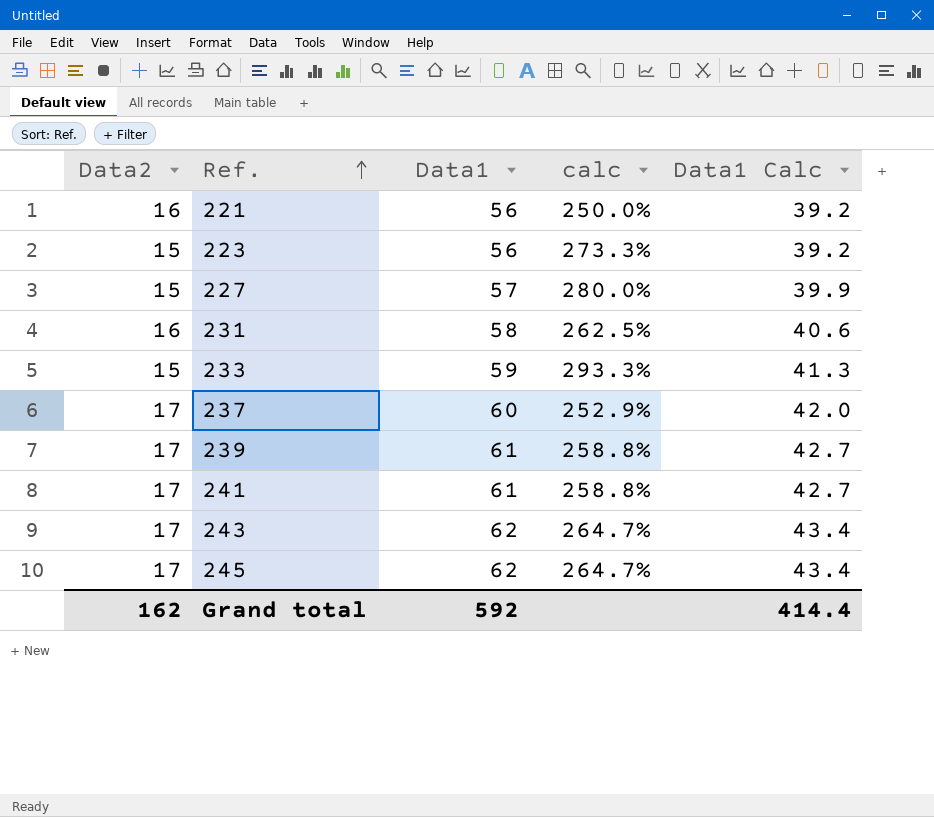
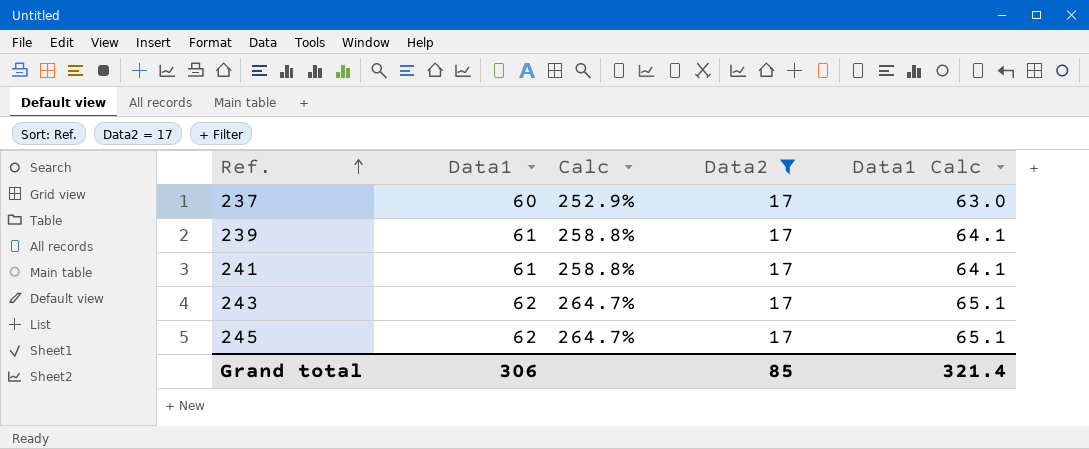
filter: none -> Data2 = 17
column name: calc -> Calc
column Data2 | position: 1 -> 4
column Data1 Calc | formula: [Data1] * 0.7 -> [Data1] * 1.05
Grand total | Data1: 592 -> 306
Grand total | Data2: 162 -> 85
Grand total | Data1 Calc: 414.4 -> 321.4

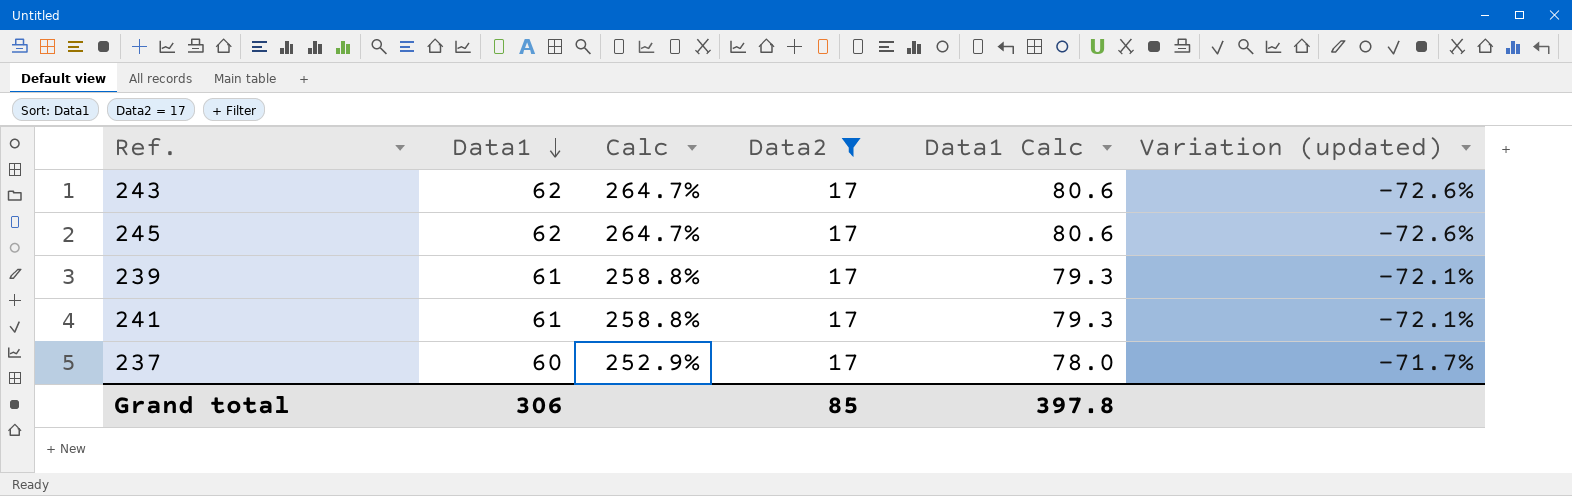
row order: Ref. ascending -> Data1 descending
column Data1 Calc | formula: [Data1] * 1.05 -> [Data1] * 1.3
column Variation (updated) | formula: none -> ([Data2] - [Data1]) / [Data1]
Grand total | Data1 Calc: 321.4 -> 397.8

